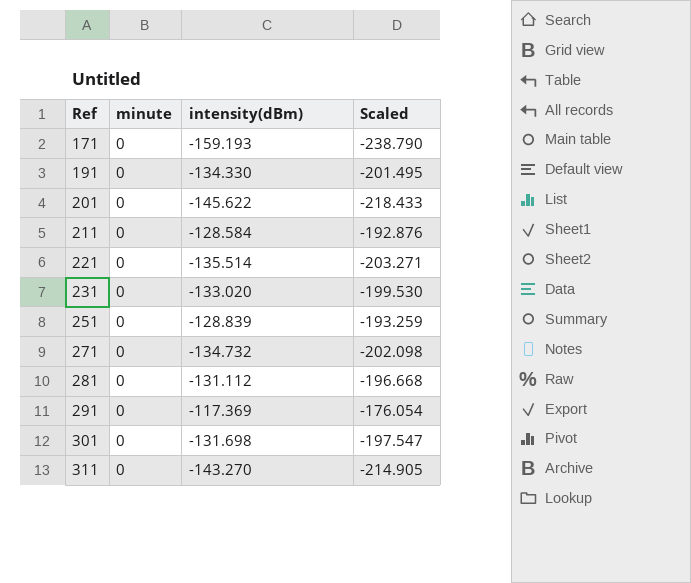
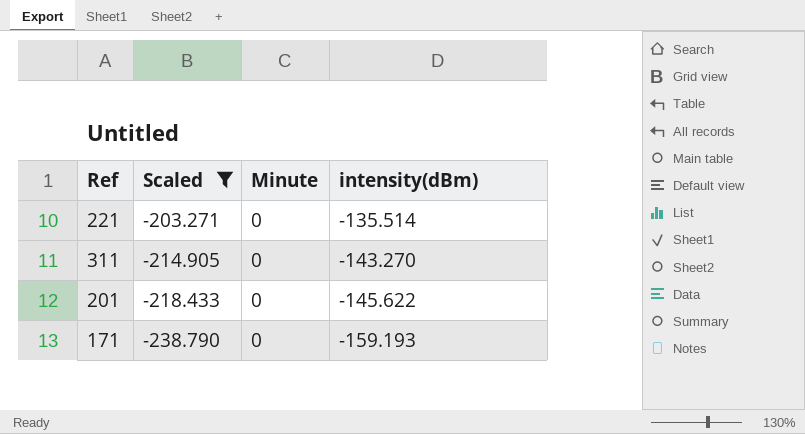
filter: none -> Scaled <= -203.271
row order: Ref ascending -> Scaled descending
column Scaled | position: 4 -> 2
column name: minute -> Minute

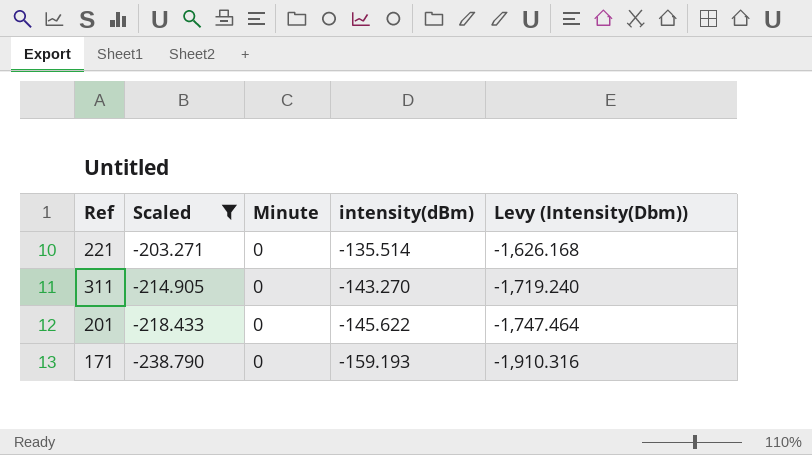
column Levy (Intensity(Dbm)) | formula: none -> [intensity(dBm)] * 12

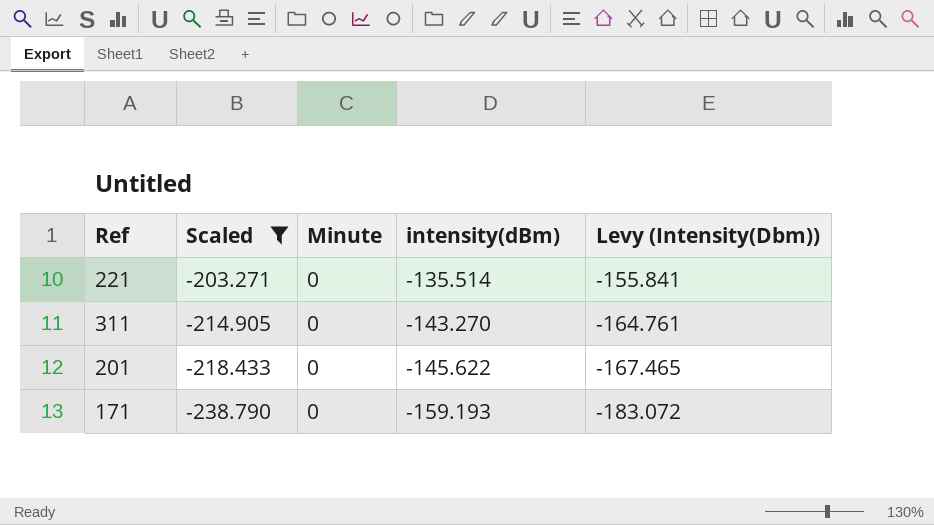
column Levy (Intensity(Dbm)) | formula: [intensity(dBm)] * 12 -> [intensity(dBm)] * 1.15

